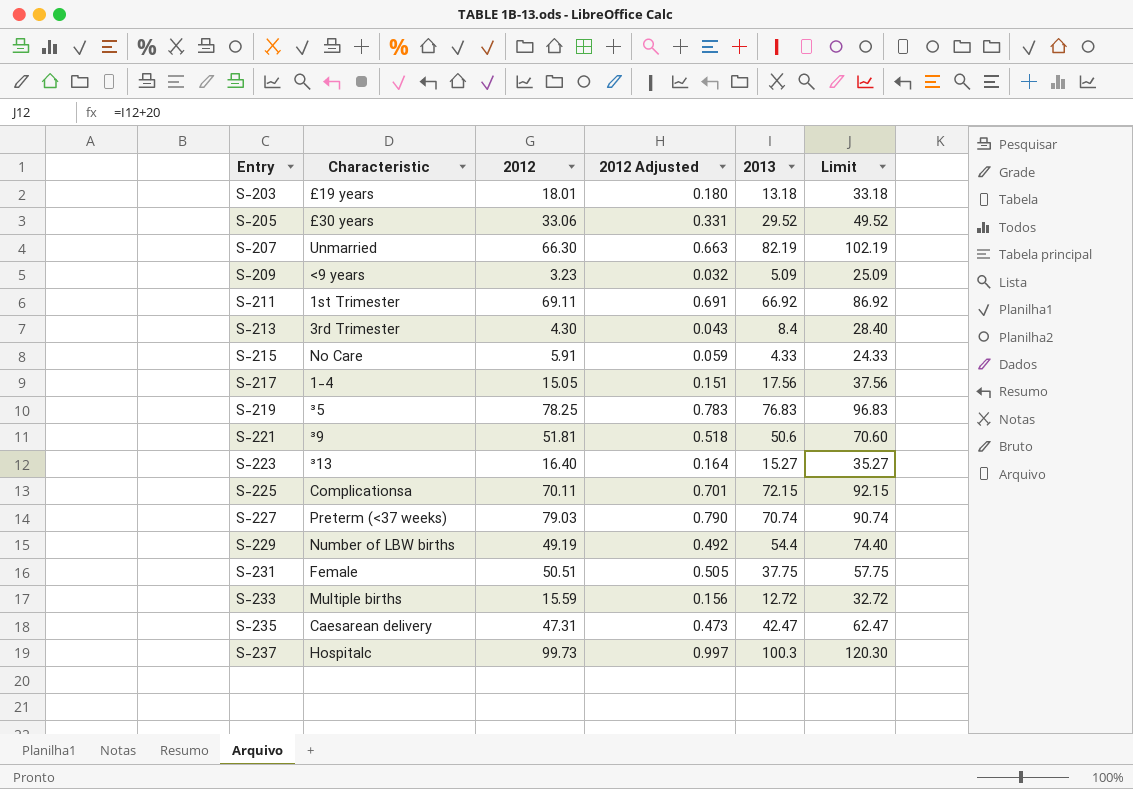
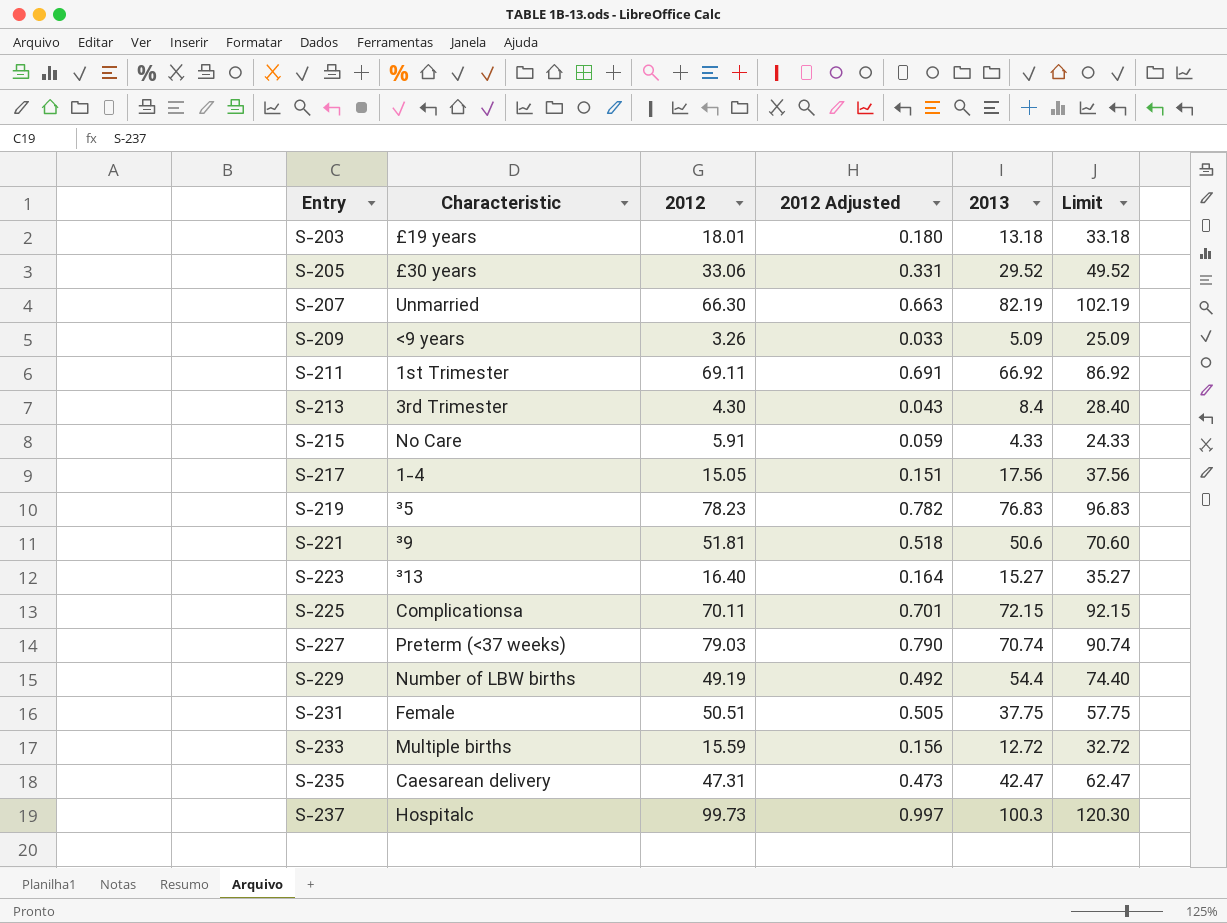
S-209 | 2012: 3.23 -> 3.26
S-209 | 2012 Adjusted: 0.032 -> 0.033
S-219 | 2012: 78.25 -> 78.23
S-219 | 2012 Adjusted: 0.783 -> 0.782

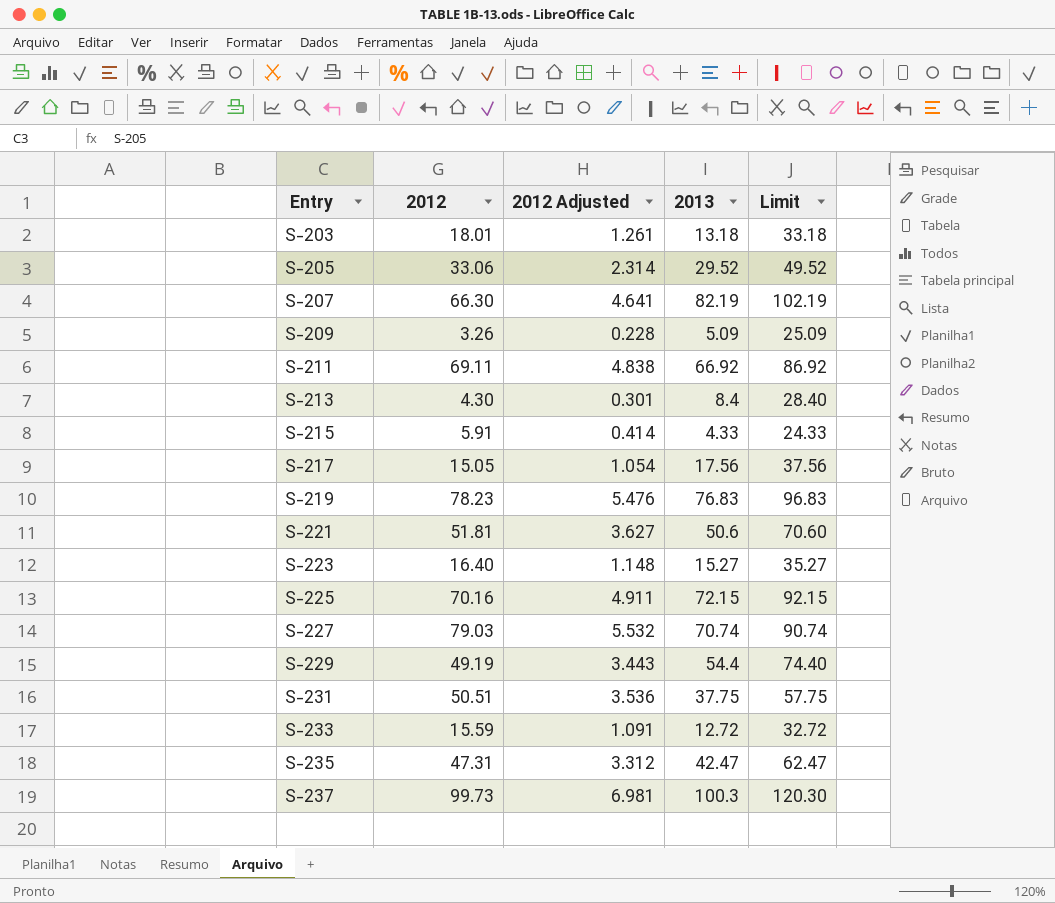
column Characteristic | position: 2 -> none
column 2012 Adjusted | formula: [2012] * 0.01 -> [2012] * 0.07
S-225 | 2012: 70.11 -> 70.16

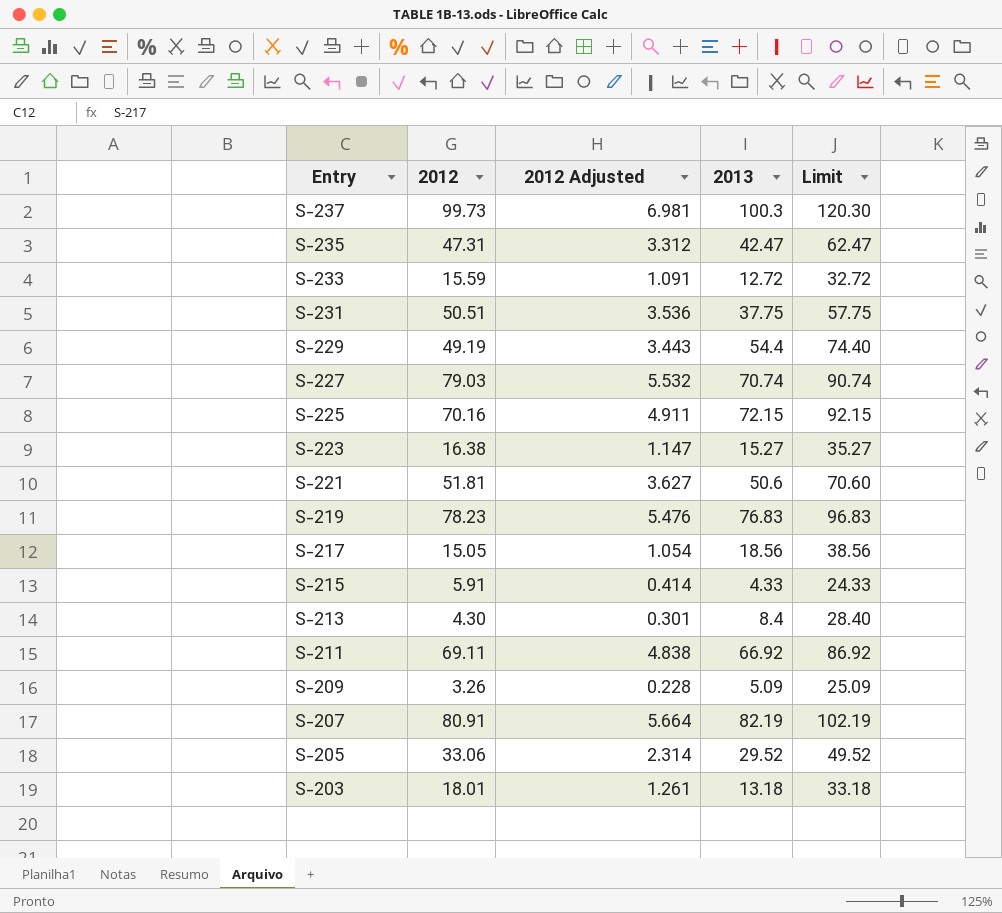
row order: Entry ascending -> Entry descending
S-223 | 2012: 16.40 -> 16.38
S-223 | 2012 Adjusted: 1.148 -> 1.147
S-217 | 2013: 17.56 -> 18.56
S-217 | Limit: 37.56 -> 38.56
S-207 | 2012: 66.30 -> 80.91
S-207 | 2012 Adjusted: 4.641 -> 5.664

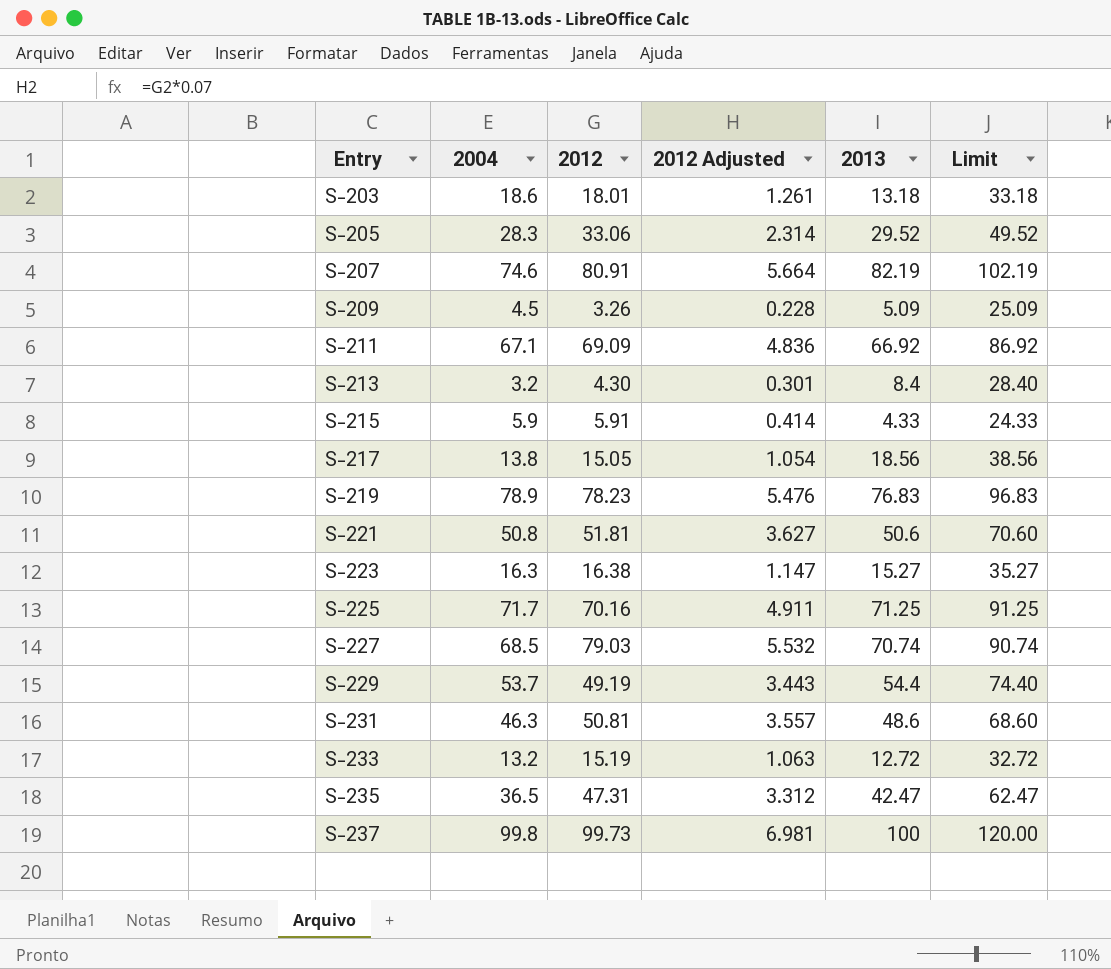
row order: Entry descending -> Entry ascending
column 2004 | position: none -> 2
S-211 | 2012: 69.11 -> 69.09
S-211 | 2012 Adjusted: 4.838 -> 4.836
S-225 | 2013: 72.15 -> 71.25
S-225 | Limit: 92.15 -> 91.25
S-231 | 2012: 50.51 -> 50.81
S-231 | 2012 Adjusted: 3.536 -> 3.557
S-231 | 2013: 37.75 -> 48.6
S-231 | Limit: 57.75 -> 68.60
S-233 | 2012: 15.59 -> 15.19
S-233 | 2012 Adjusted: 1.091 -> 1.063
S-237 | 2013: 100.3 -> 100
S-237 | Limit: 120.30 -> 120.00

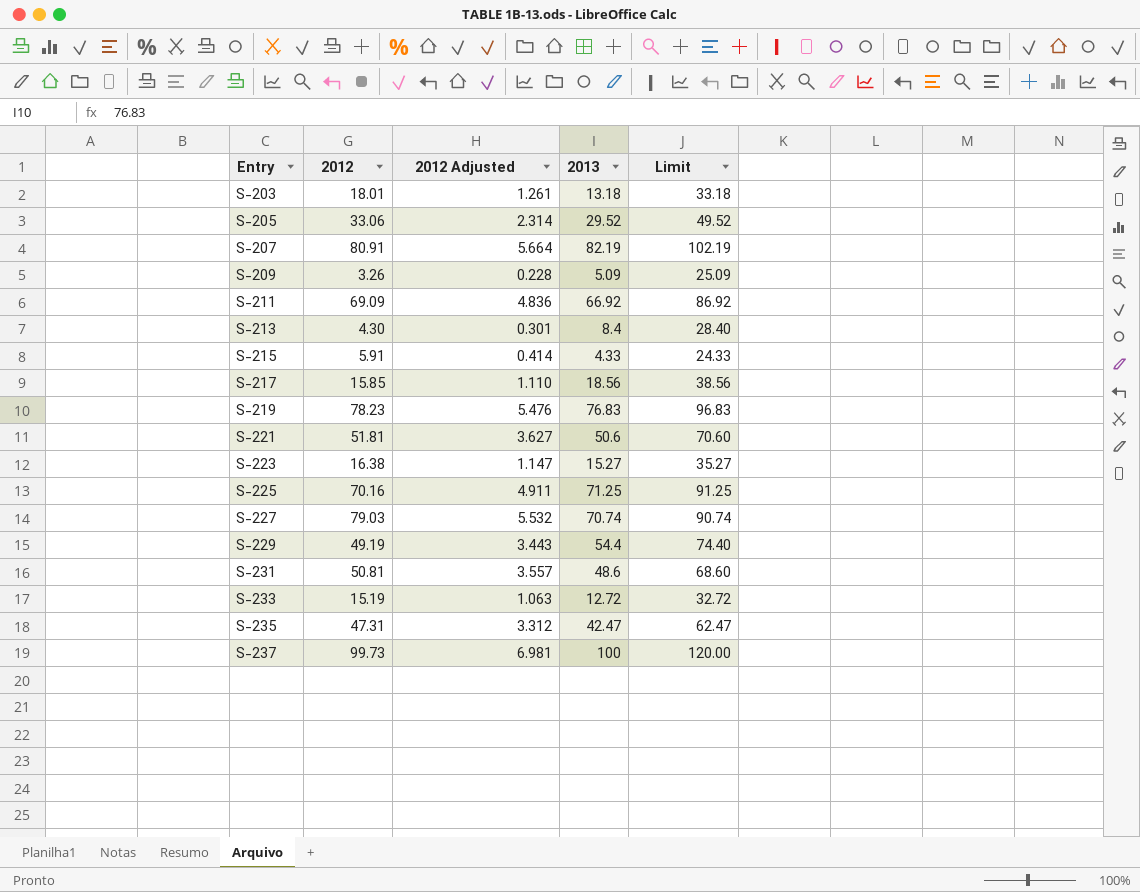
column 2004 | position: 2 -> none
S-217 | 2012: 15.05 -> 15.85
S-217 | 2012 Adjusted: 1.054 -> 1.110

